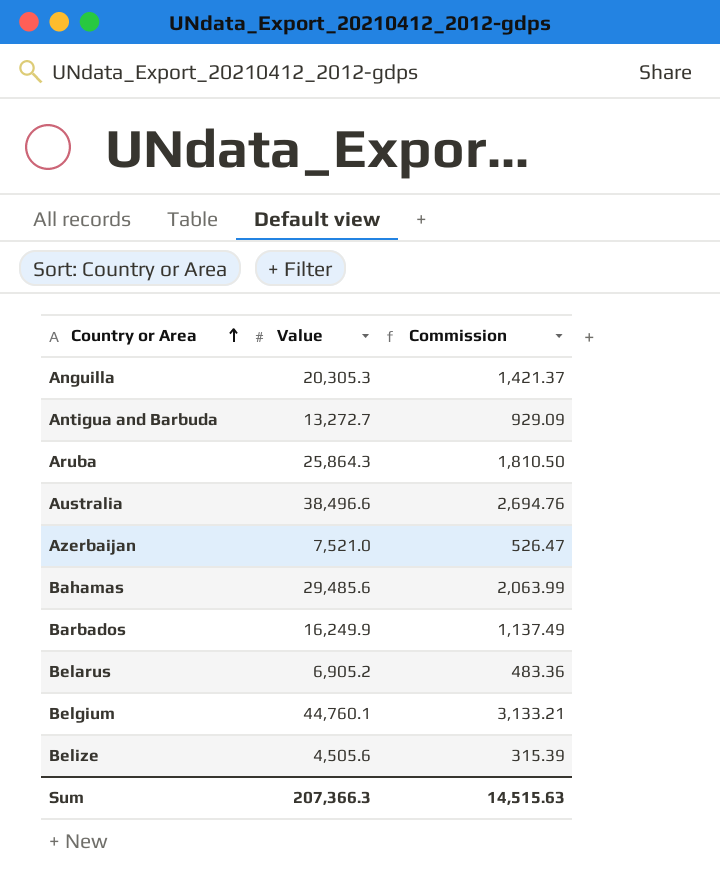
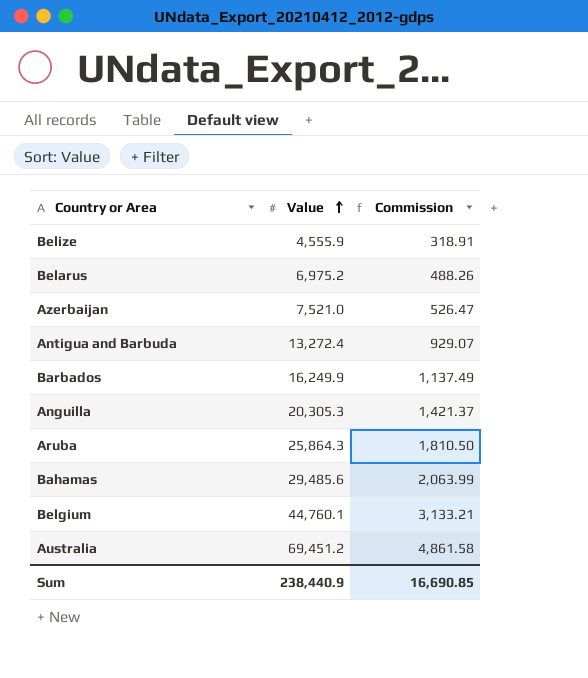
row order: Country or Area ascending -> Value ascending
Belize | Value: 4,505.6 -> 4,555.9
Belize | Commission: 315.39 -> 318.91
Belarus | Value: 6,905.2 -> 6,975.2
Belarus | Commission: 483.36 -> 488.26
Antigua and Barbuda | Value: 13,272.7 -> 13,272.4
Antigua and Barbuda | Commission: 929.09 -> 929.07
Australia | Value: 38,496.6 -> 69,451.2
Australia | Commission: 2,694.76 -> 4,861.58
Sum | Value: 207,366.3 -> 238,440.9
Sum | Commission: 14,515.63 -> 16,690.85

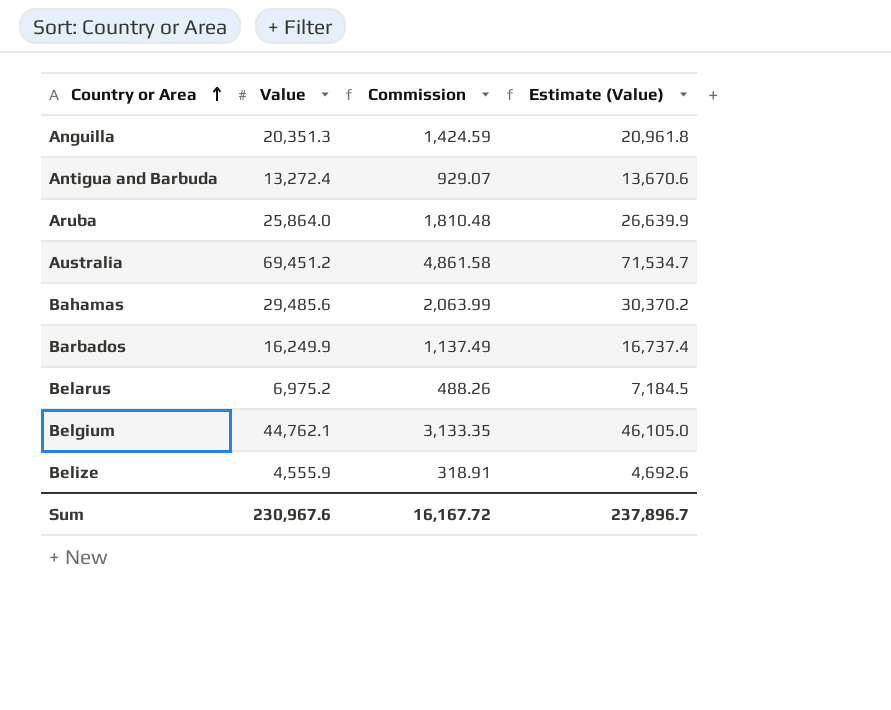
row order: Value ascending -> Country or Area ascending
column Estimate (Value) | formula: none -> [Value] * 1.03
row Azerbaijan: 7,521.0 | 526.47 -> none
Anguilla | Value: 20,305.3 -> 20,351.3
Anguilla | Commission: 1,421.37 -> 1,424.59
Aruba | Value: 25,864.3 -> 25,864.0
Aruba | Commission: 1,810.50 -> 1,810.48
Belgium | Value: 44,760.1 -> 44,762.1
Belgium | Commission: 3,133.21 -> 3,133.35
Sum | Value: 238,440.9 -> 230,967.6
Sum | Commission: 16,690.85 -> 16,167.72

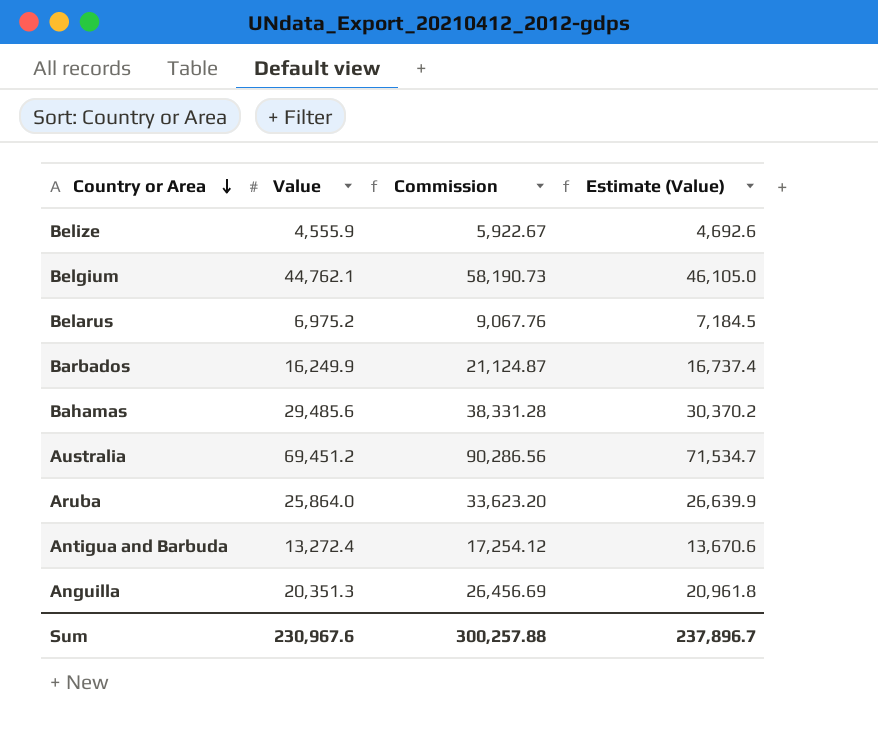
row order: Country or Area ascending -> Country or Area descending
column Commission | formula: [Value] * 0.07 -> [Value] * 1.3
Sum | Commission: 16,167.72 -> 300,257.88

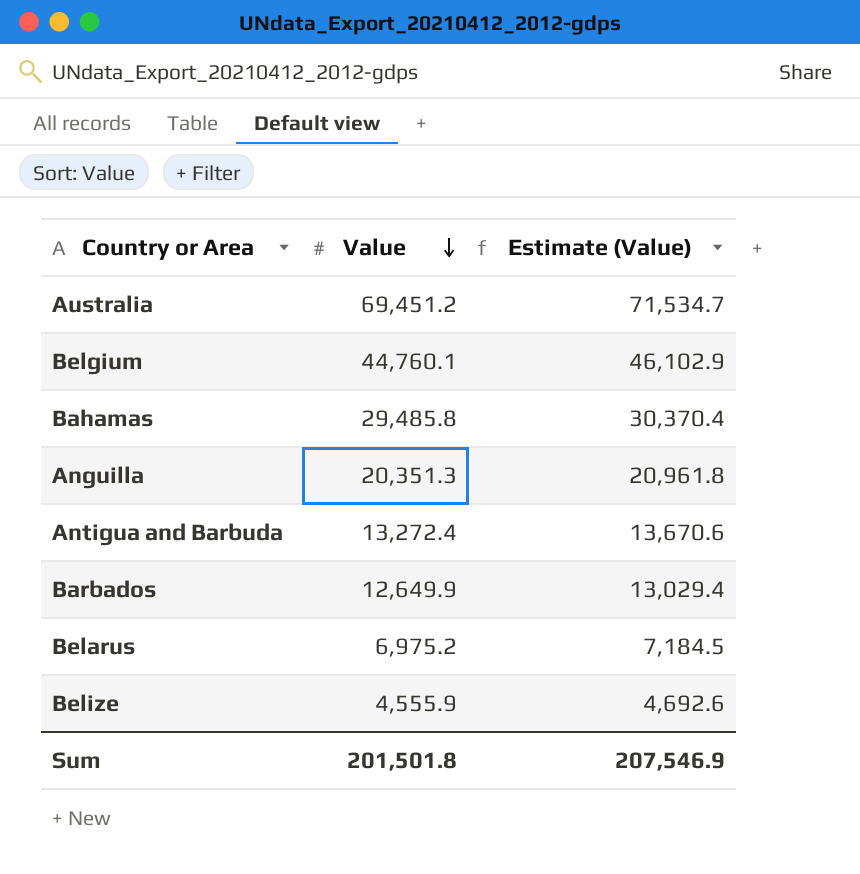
row order: Country or Area descending -> Value descending
column Commission | formula: [Value] * 1.3 -> none
row Aruba: 25,864.0 | 33,623.20 | 26,639.9 -> none
Belgium | Value: 44,762.1 -> 44,760.1
Belgium | Estimate (Value): 46,105.0 -> 46,102.9
Bahamas | Value: 29,485.6 -> 29,485.8
Bahamas | Estimate (Value): 30,370.2 -> 30,370.4
Barbados | Value: 16,249.9 -> 12,649.9
Barbados | Estimate (Value): 16,737.4 -> 13,029.4
Sum | Value: 230,967.6 -> 201,501.8
Sum | Estimate (Value): 237,896.7 -> 207,546.9

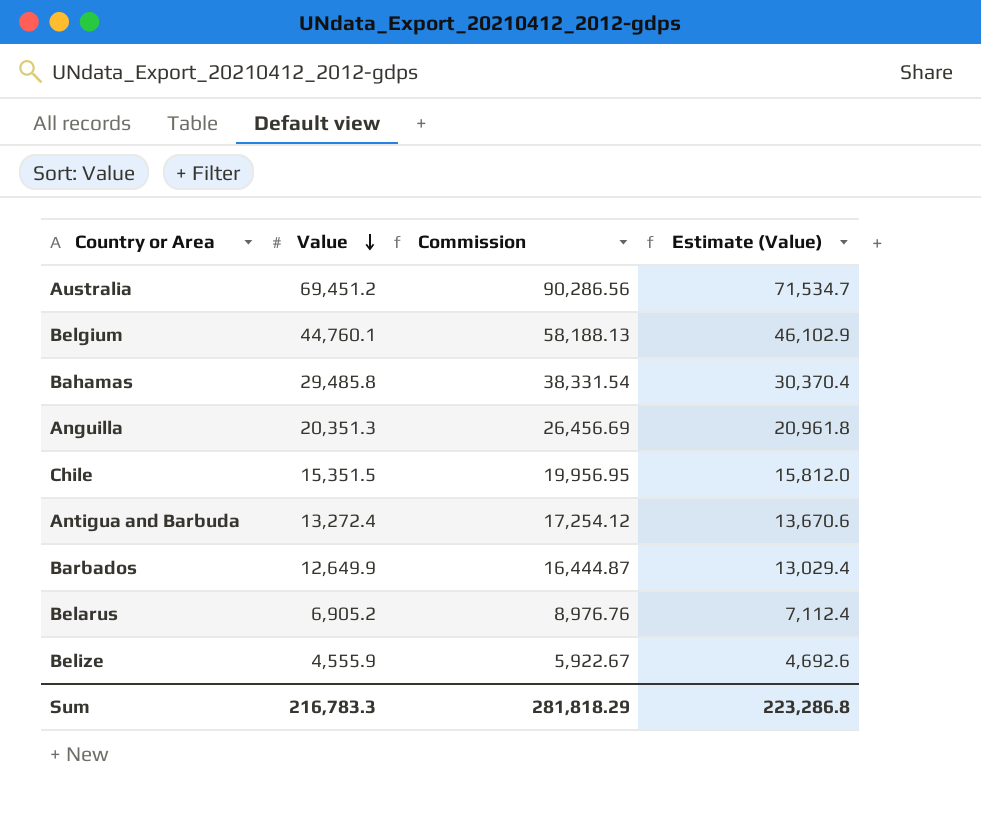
column Commission | formula: none -> [Value] * 1.3
row Chile: none -> 15,351.5 | 19,956.95 | 15,812.0
Belarus | Value: 6,975.2 -> 6,905.2
Belarus | Estimate (Value): 7,184.5 -> 7,112.4
Sum | Value: 201,501.8 -> 216,783.3
Sum | Estimate (Value): 207,546.9 -> 223,286.8

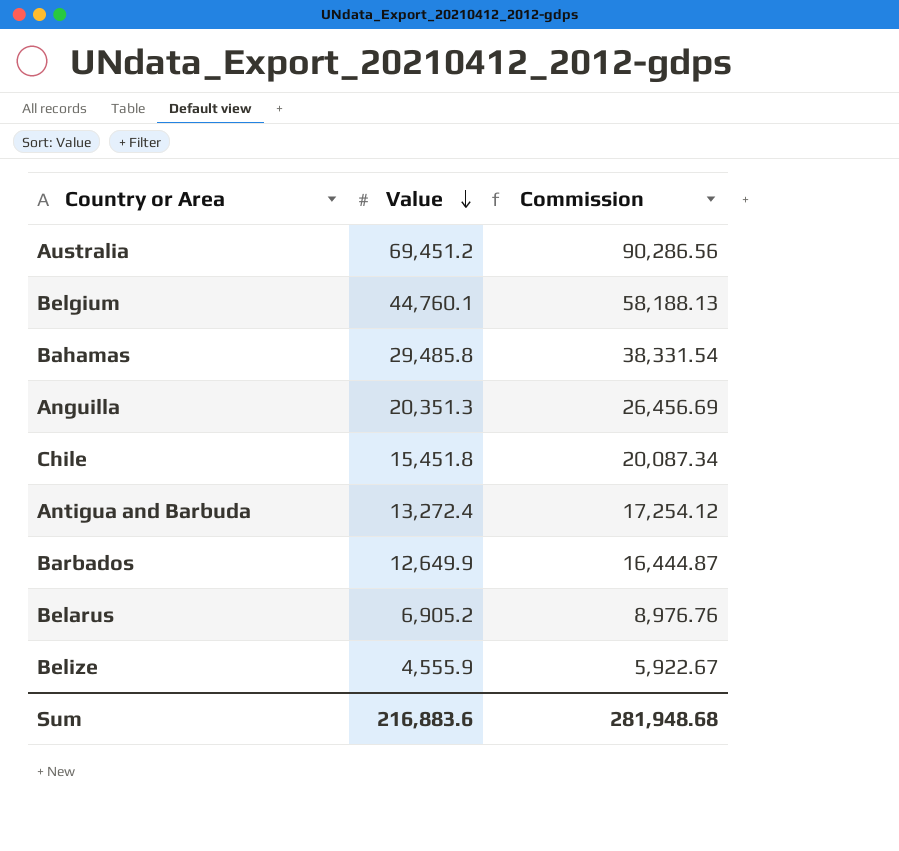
column Estimate (Value) | formula: [Value] * 1.03 -> none
Chile | Value: 15,351.5 -> 15,451.8
Chile | Commission: 19,956.95 -> 20,087.34
Sum | Value: 216,783.3 -> 216,883.6
Sum | Commission: 281,818.29 -> 281,948.68

